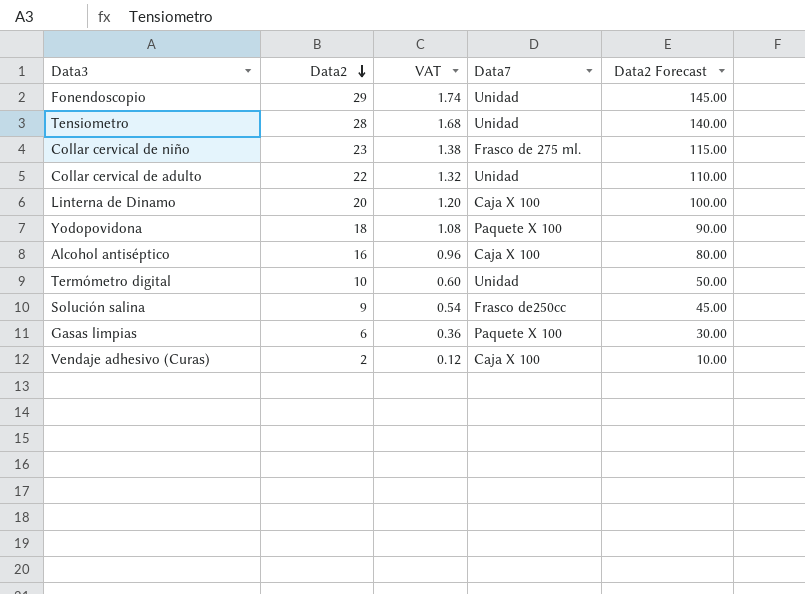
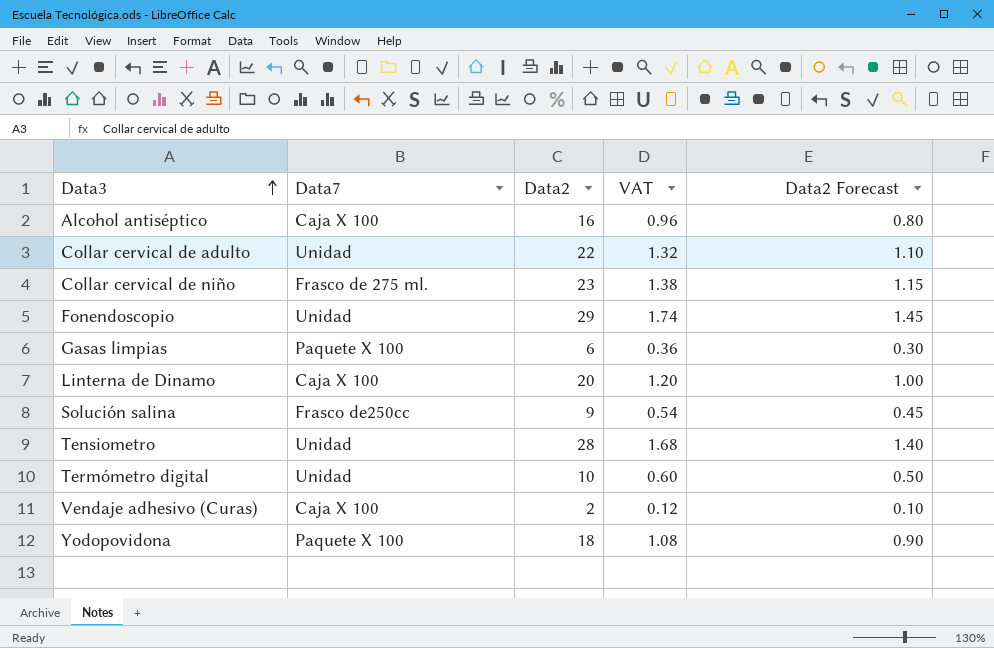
row order: Data2 descending -> Data3 ascending
column Data7 | position: 4 -> 2
column Data2 Forecast | formula: [Data2] * 5 -> [Data2] * 0.05

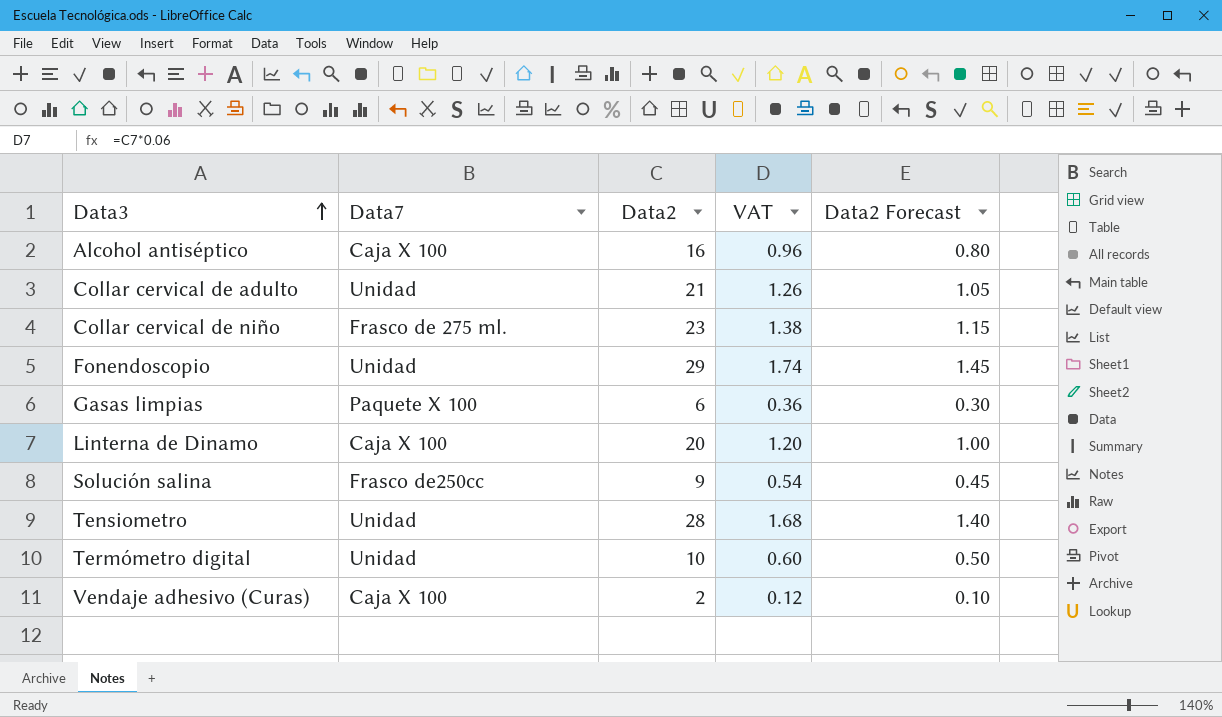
row Yodopovidona: Paquete X 100 | 18 | 1.08 | 0.90 -> none
Collar cervical de adulto | Data2: 22 -> 21
Collar cervical de adulto | VAT: 1.32 -> 1.26
Collar cervical de adulto | Data2 Forecast: 1.10 -> 1.05

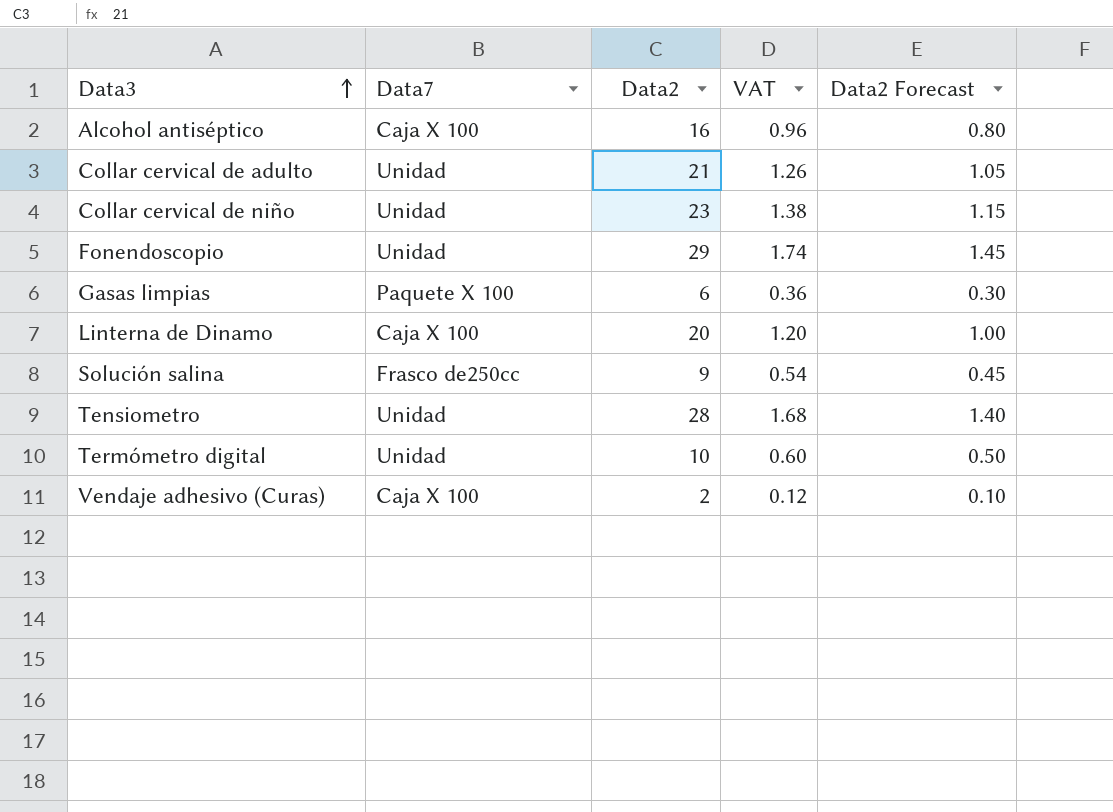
Collar cervical de niño | Data7: Frasco de 275 ml. -> Unidad

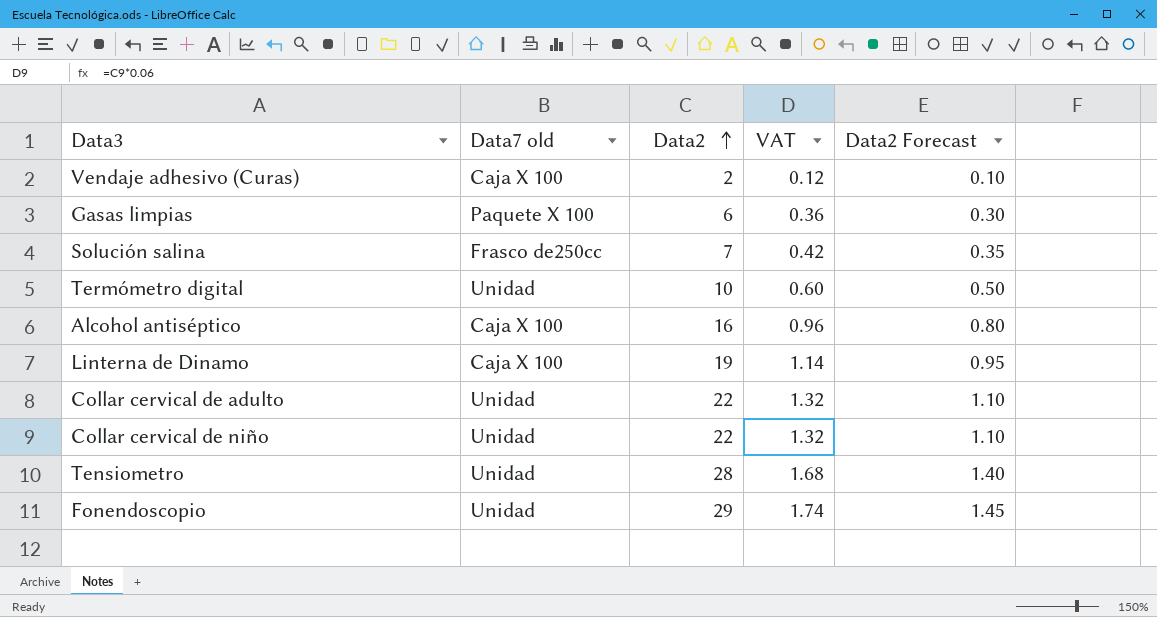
row order: Data3 ascending -> Data2 ascending
column name: Data7 -> Data7 old
Solución salina | Data2: 9 -> 7
Solución salina | VAT: 0.54 -> 0.42
Solución salina | Data2 Forecast: 0.45 -> 0.35
Linterna de Dinamo | Data2: 20 -> 19
Linterna de Dinamo | VAT: 1.20 -> 1.14
Linterna de Dinamo | Data2 Forecast: 1.00 -> 0.95
Collar cervical de adulto | Data2: 21 -> 22
Collar cervical de adulto | VAT: 1.26 -> 1.32
Collar cervical de adulto | Data2 Forecast: 1.05 -> 1.10
Collar cervical de niño | Data2: 23 -> 22
Collar cervical de niño | VAT: 1.38 -> 1.32
Collar cervical de niño | Data2 Forecast: 1.15 -> 1.10

